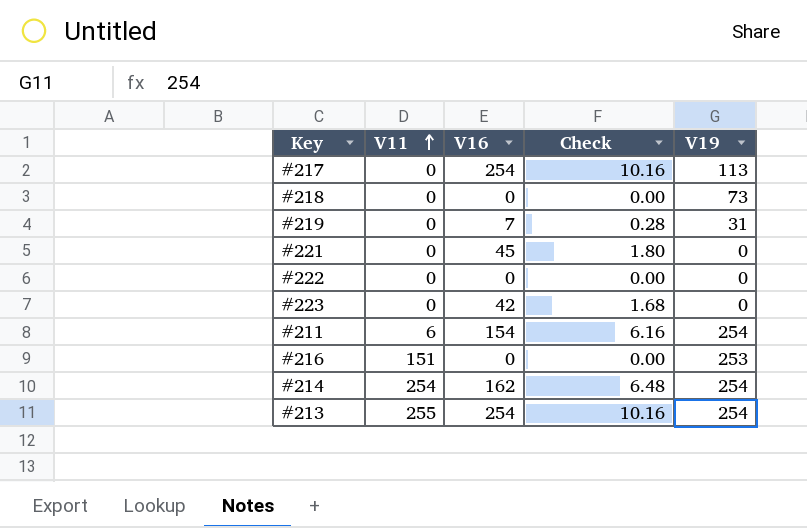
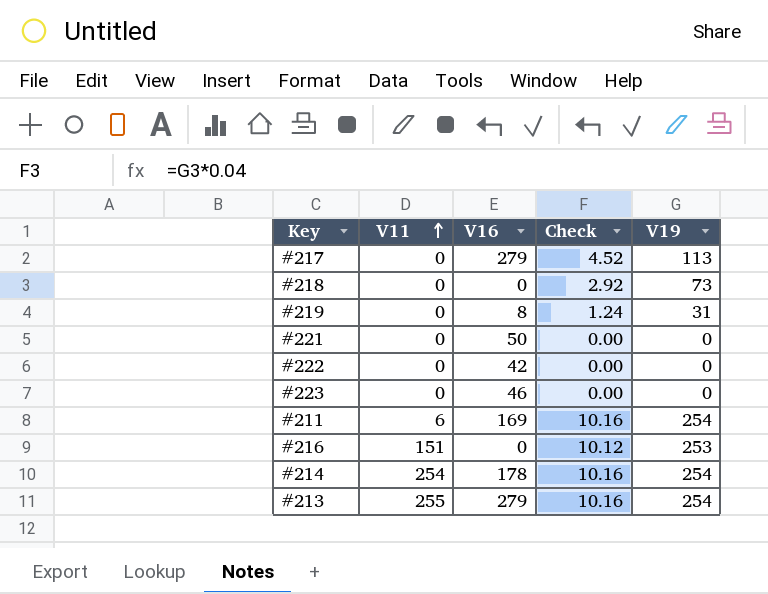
column Check | formula: [V16] * 0.04 -> [V19] * 0.04
#217 | V16: 254 -> 279
#219 | V16: 7 -> 8
#221 | V16: 45 -> 50
#222 | V16: 0 -> 42
#223 | V16: 42 -> 46
#211 | V16: 154 -> 169
#214 | V16: 162 -> 178
#213 | V16: 254 -> 279

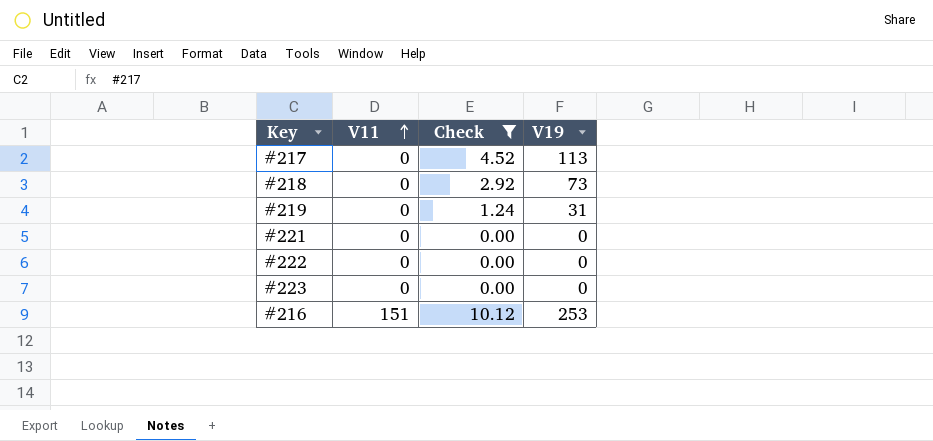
filter: none -> Check != 10.16
column V16 | position: 3 -> none

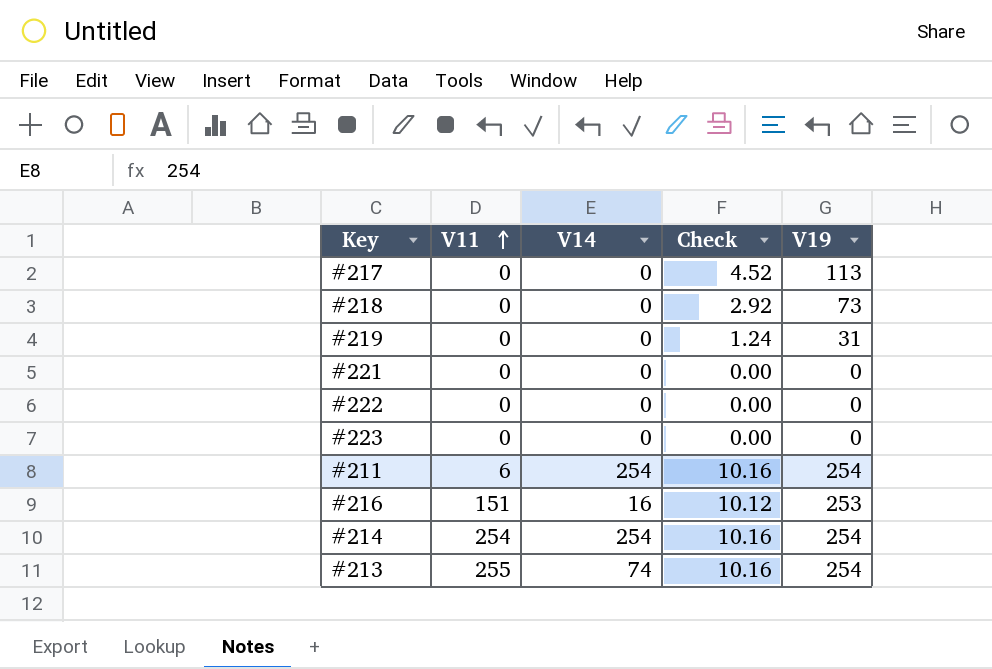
filter: Check != 10.16 -> none
column V14 | position: none -> 3

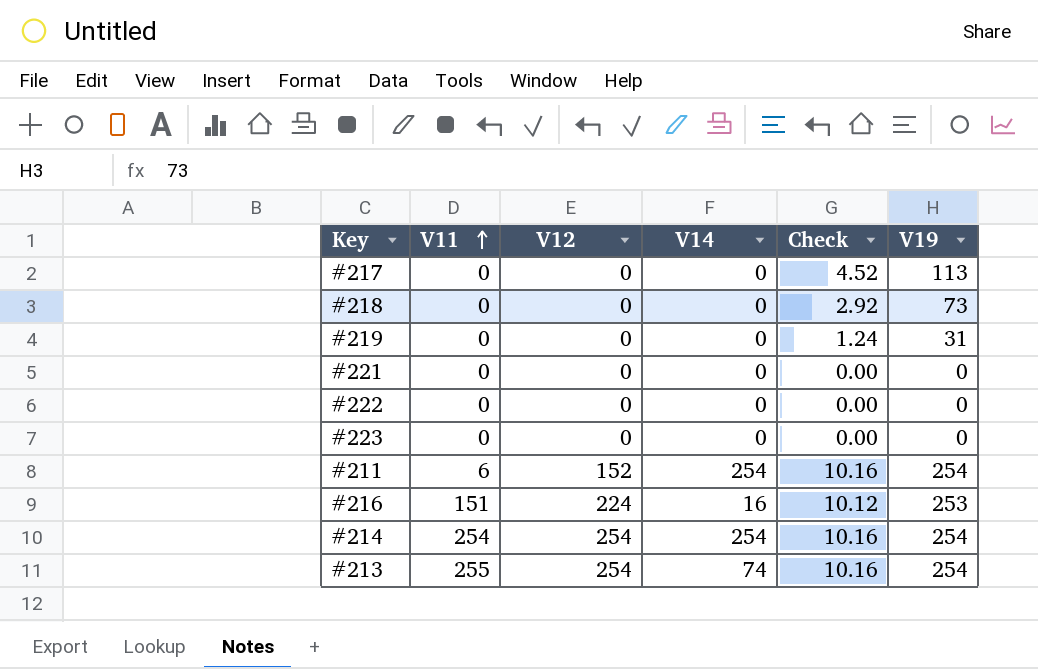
column V12 | position: none -> 3

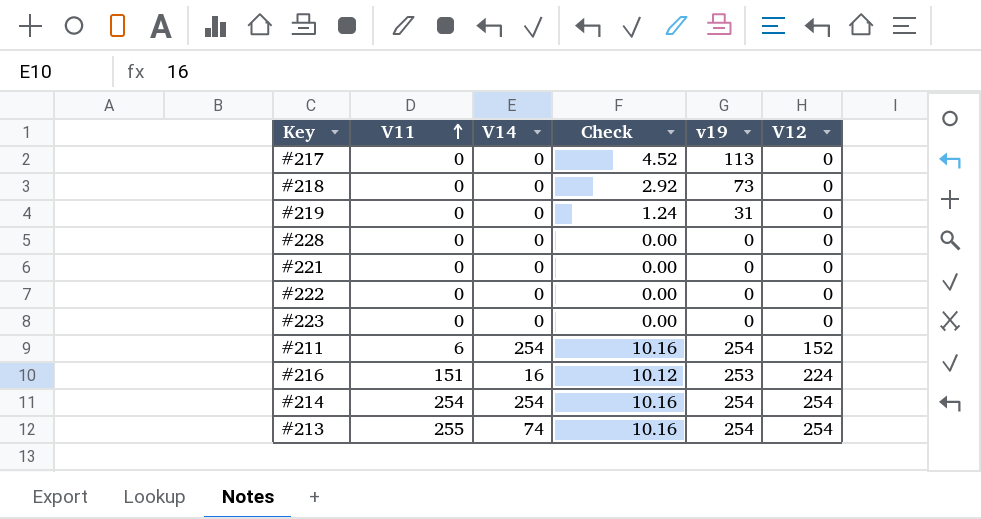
column name: V19 -> v19
column V12 | position: 3 -> 6
row #228: none -> 0 | 0 | 0.00 | 0 | 0

